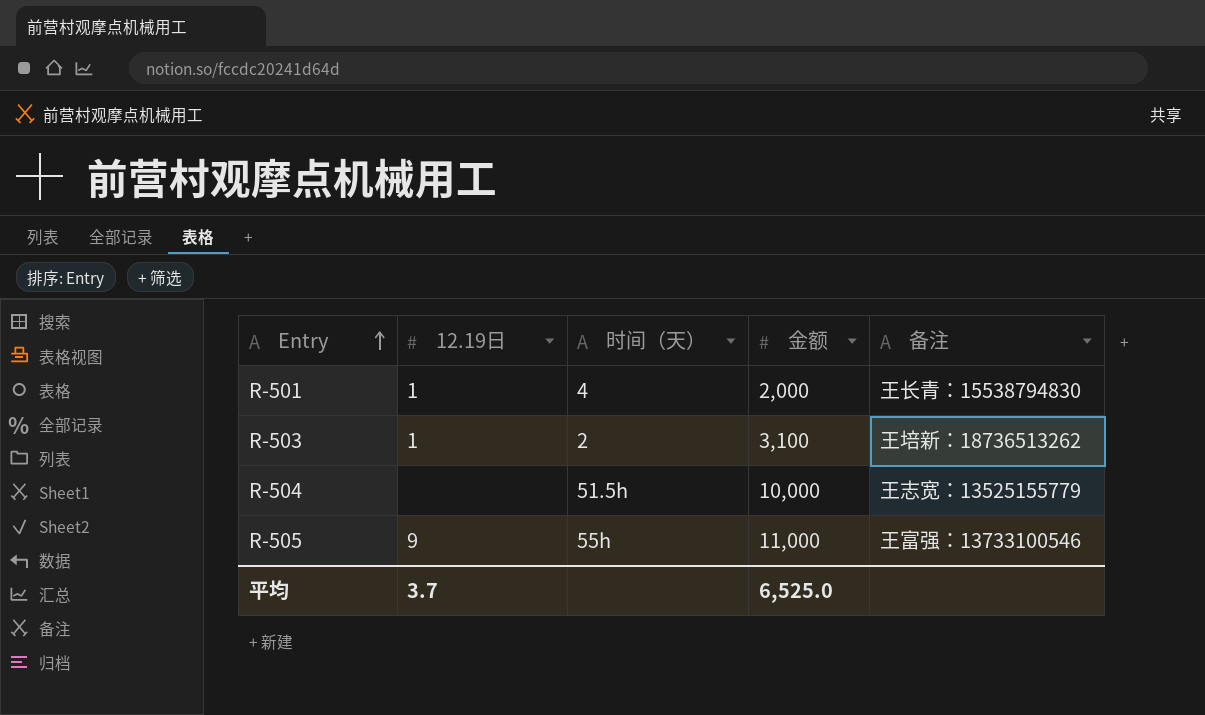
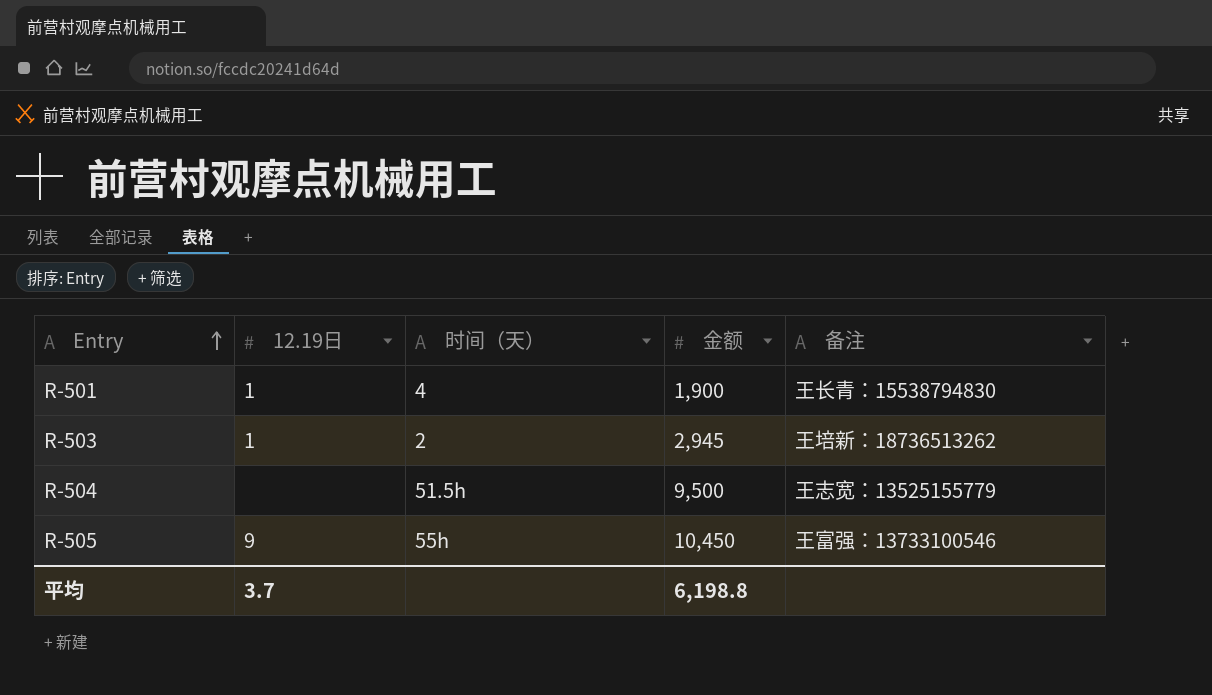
R-501 | 金额: 2,000 -> 1,900
R-503 | 金额: 3,100 -> 2,945
R-504 | 金额: 10,000 -> 9,500
R-505 | 金额: 11,000 -> 10,450
平均 | 金额: 6,525.0 -> 6,198.8

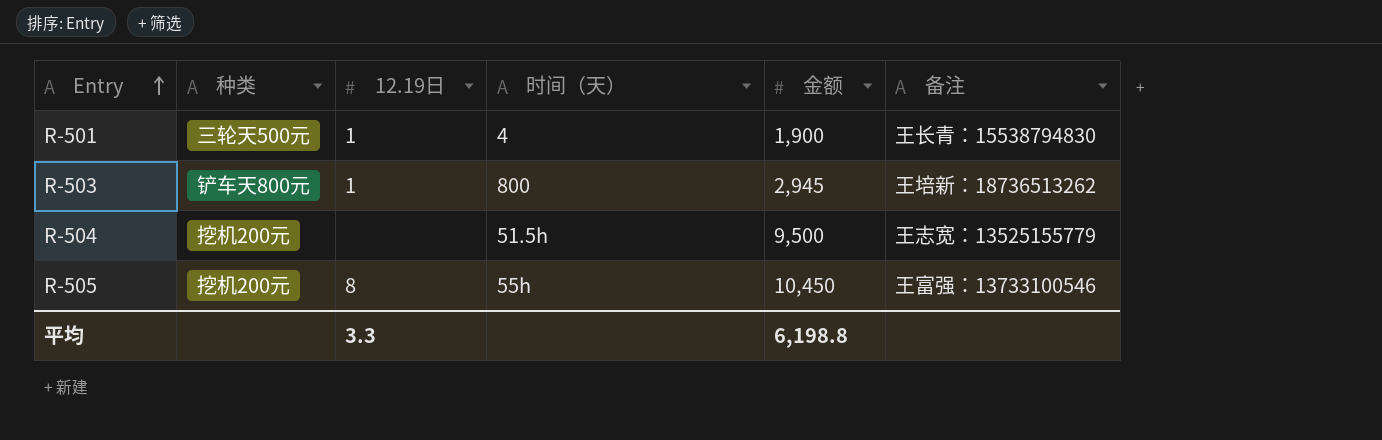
column 种类 | position: none -> 2
R-503 | 时间（天）: 2 -> 800
R-505 | 12.19日: 9 -> 8
平均 | 12.19日: 3.7 -> 3.3

